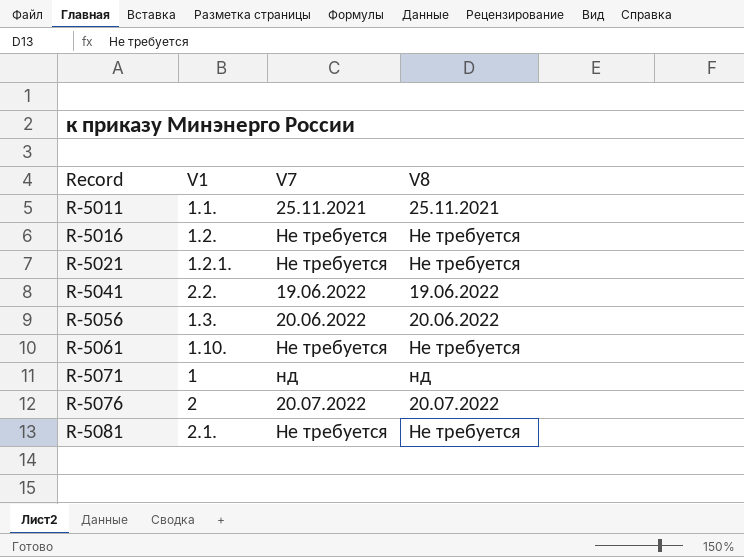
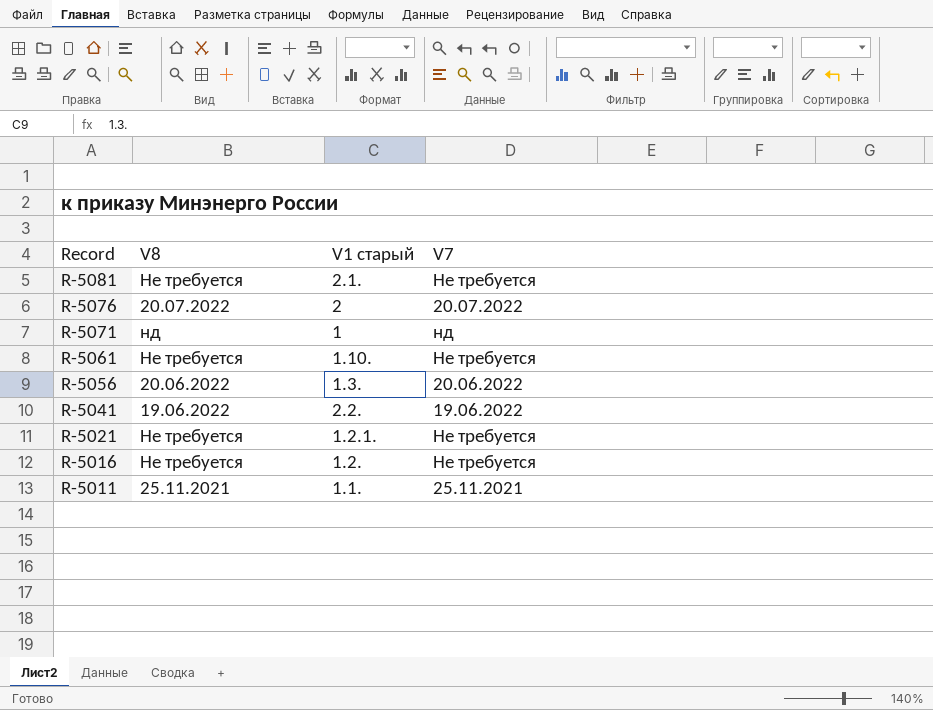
row order: Record ascending -> Record descending
column V8 | position: 4 -> 2
column name: V1 -> V1 старый

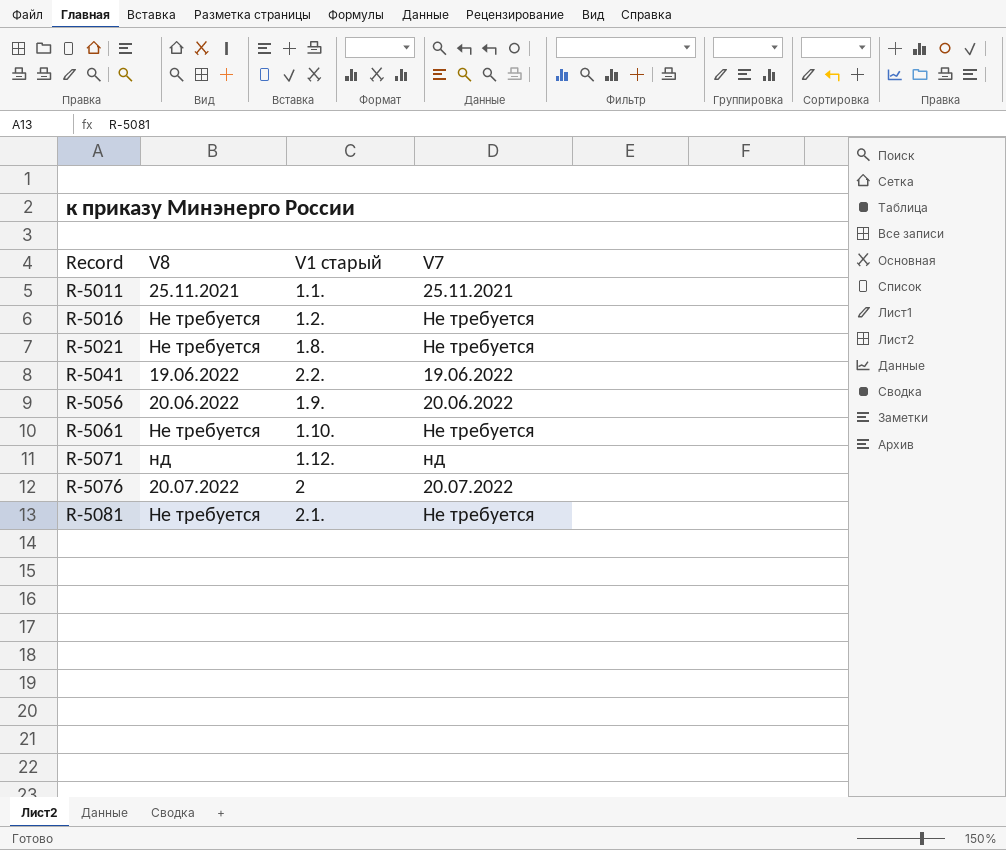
row order: Record descending -> Record ascending
R-5021 | V1 старый: 1.2.1. -> 1.8.
R-5056 | V1 старый: 1.3. -> 1.9.
R-5071 | V1 старый: 1 -> 1.12.

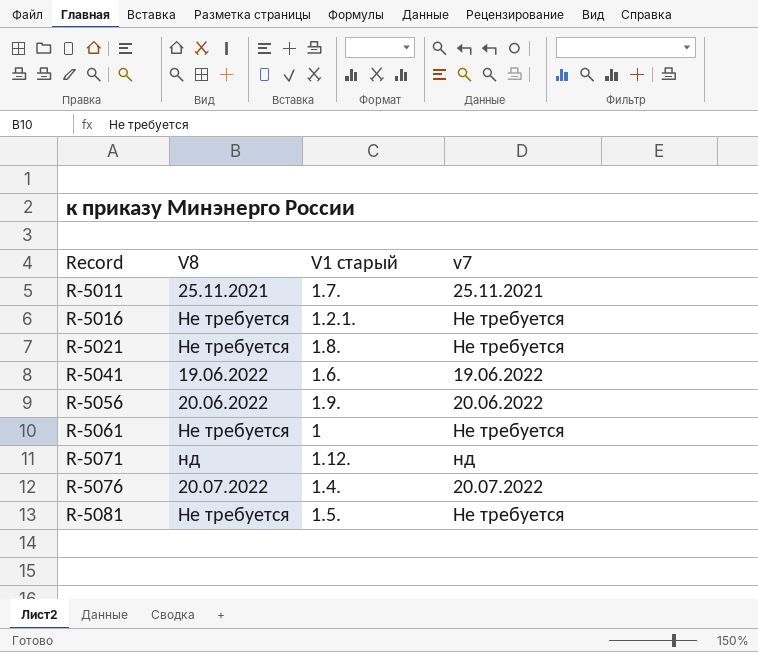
column name: V7 -> v7
R-5011 | V1 старый: 1.1. -> 1.7.
R-5016 | V1 старый: 1.2. -> 1.2.1.
R-5041 | V1 старый: 2.2. -> 1.6.
R-5061 | V1 старый: 1.10. -> 1
R-5076 | V1 старый: 2 -> 1.4.
R-5081 | V1 старый: 2.1. -> 1.5.

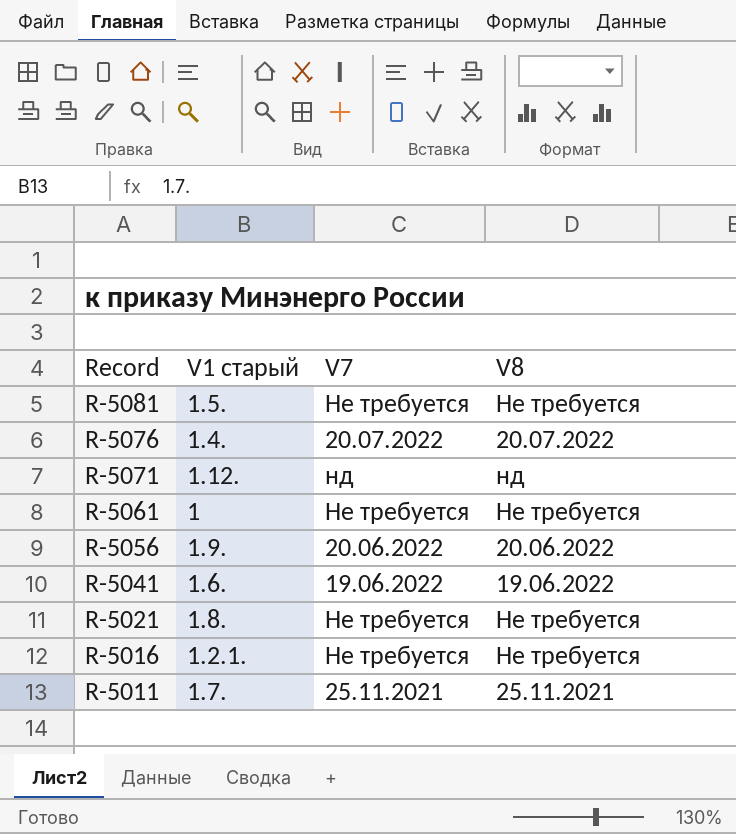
row order: Record ascending -> Record descending
column name: v7 -> V7
column V8 | position: 2 -> 4

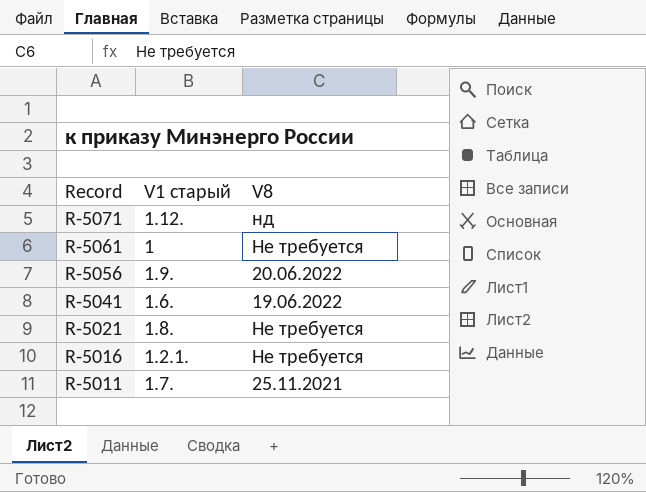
column V7 | position: 3 -> none
row R-5081: 1.5. | Не требуется | Не требуется -> none
row R-5076: 1.4. | 20.07.2022 | 20.07.2022 -> none

